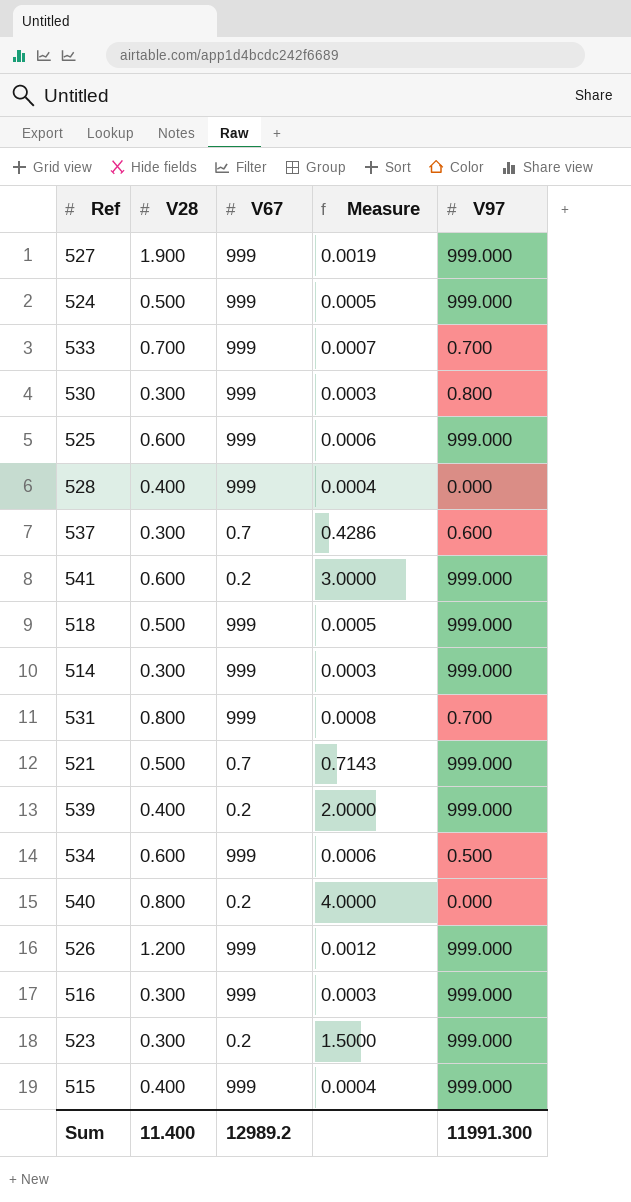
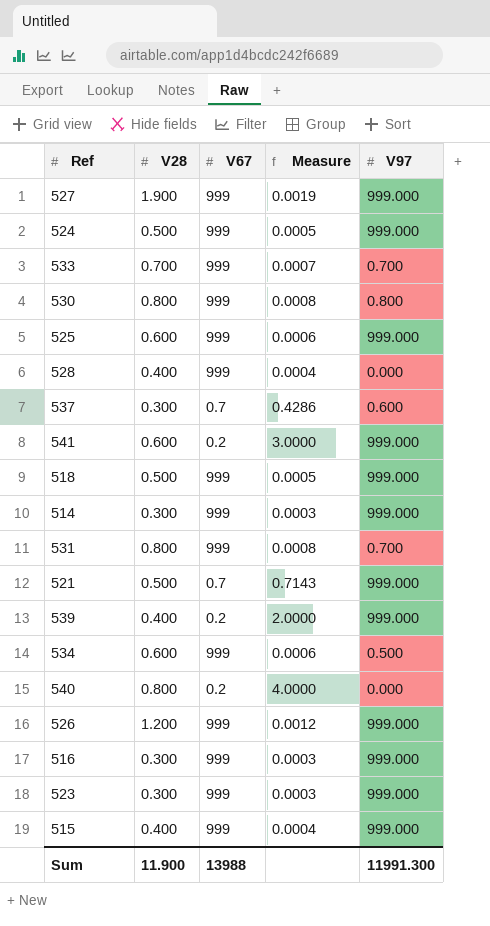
530 | V28: 0.300 -> 0.800
530 | Measure: 0.0003 -> 0.0008
523 | V67: 0.2 -> 999
523 | Measure: 1.5000 -> 0.0003
Sum | V28: 11.400 -> 11.900
Sum | V67: 12989.2 -> 13988

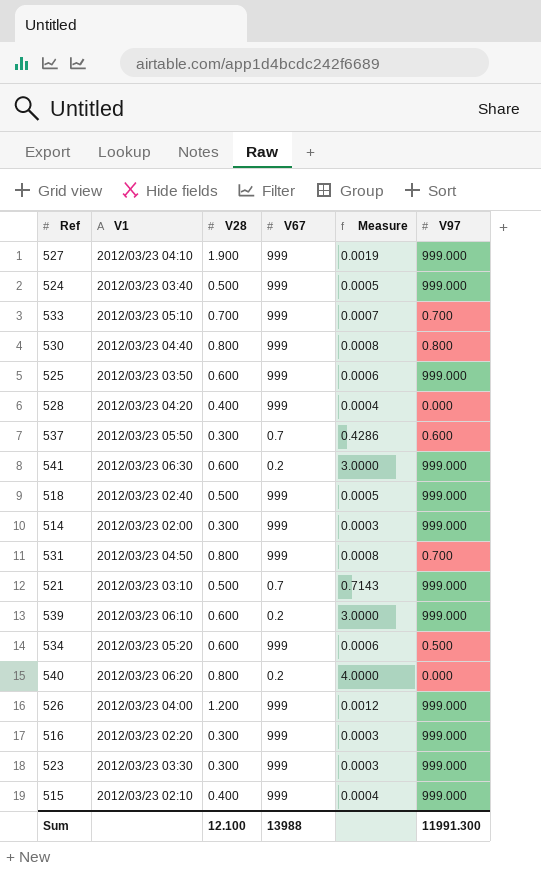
column V1 | position: none -> 2
539 | V28: 0.400 -> 0.600
539 | Measure: 2.0000 -> 3.0000
Sum | V28: 11.900 -> 12.100

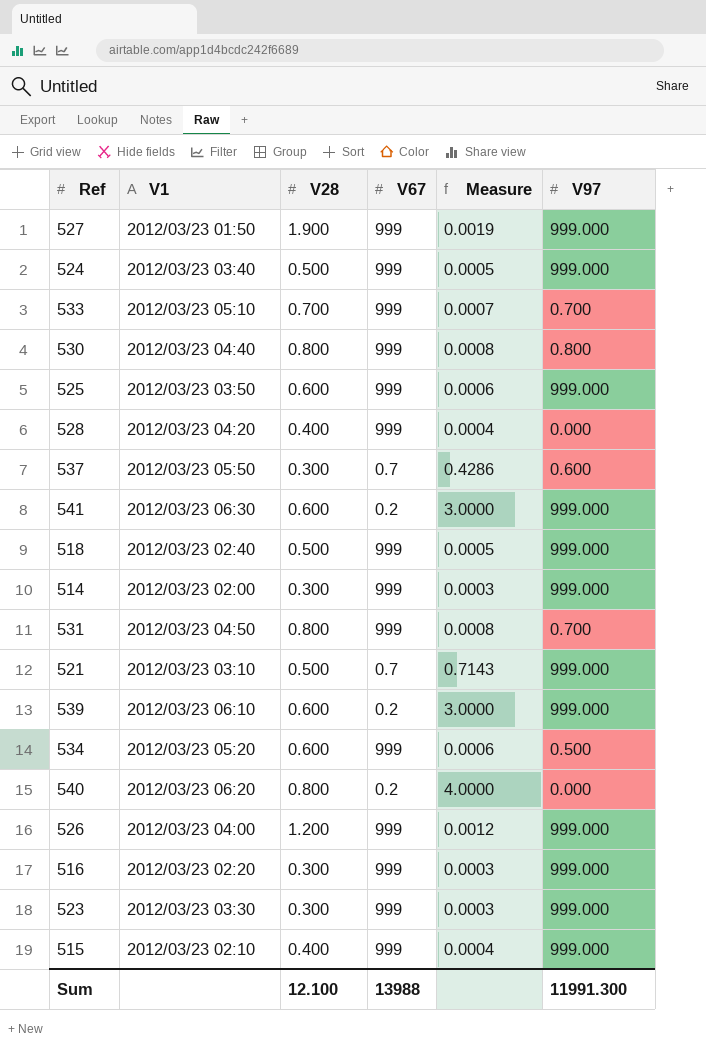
527 | V1: 2012/03/23 04:10 -> 2012/03/23 01:50

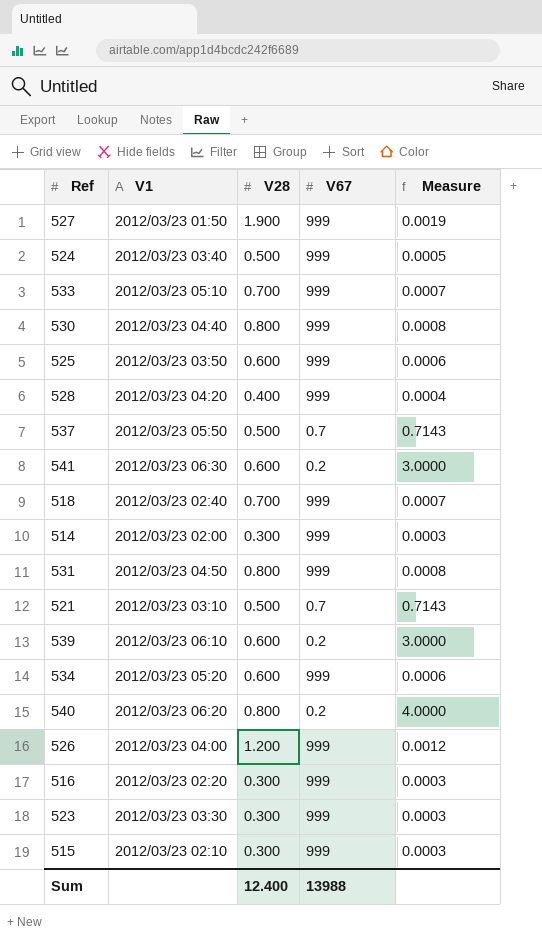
column V97 | position: 6 -> none
537 | V28: 0.300 -> 0.500
537 | Measure: 0.4286 -> 0.7143
518 | V28: 0.500 -> 0.700
518 | Measure: 0.0005 -> 0.0007
515 | V28: 0.400 -> 0.300
515 | Measure: 0.0004 -> 0.0003
Sum | V28: 12.100 -> 12.400

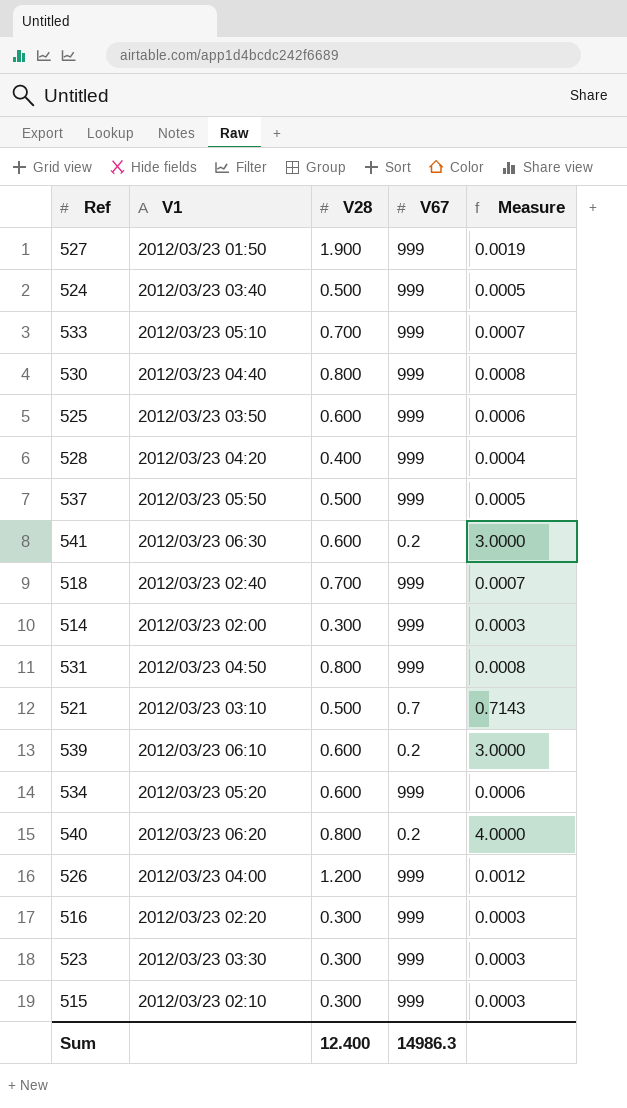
537 | V67: 0.7 -> 999
537 | Measure: 0.7143 -> 0.0005
Sum | V67: 13988 -> 14986.3

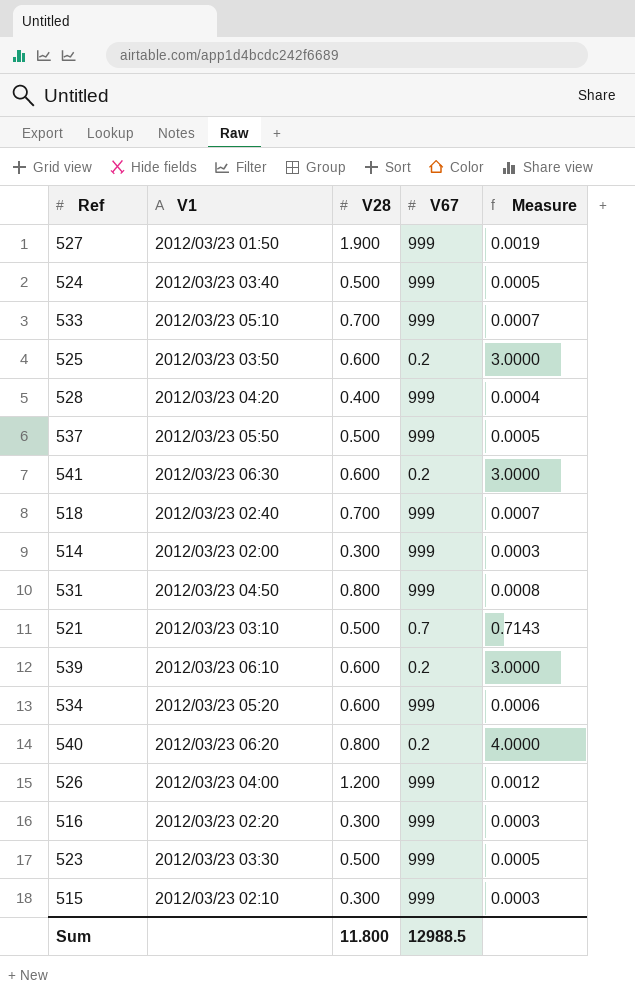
row 530: 2012/03/23 04:40 | 0.800 | 999 | 0.0008 -> none
525 | V67: 999 -> 0.2
525 | Measure: 0.0006 -> 3.0000
523 | V28: 0.300 -> 0.500
523 | Measure: 0.0003 -> 0.0005
Sum | V28: 12.400 -> 11.800
Sum | V67: 14986.3 -> 12988.5

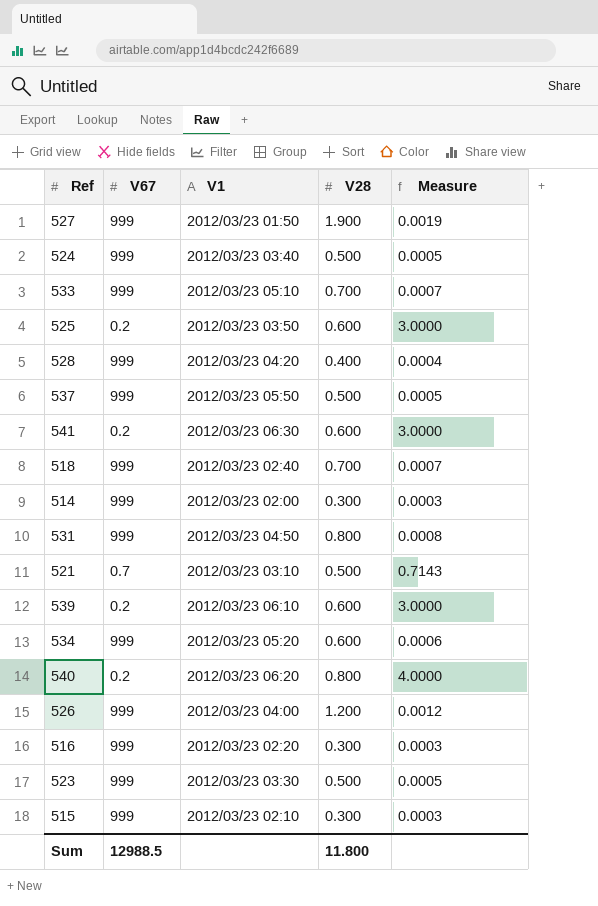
column V67 | position: 4 -> 2

